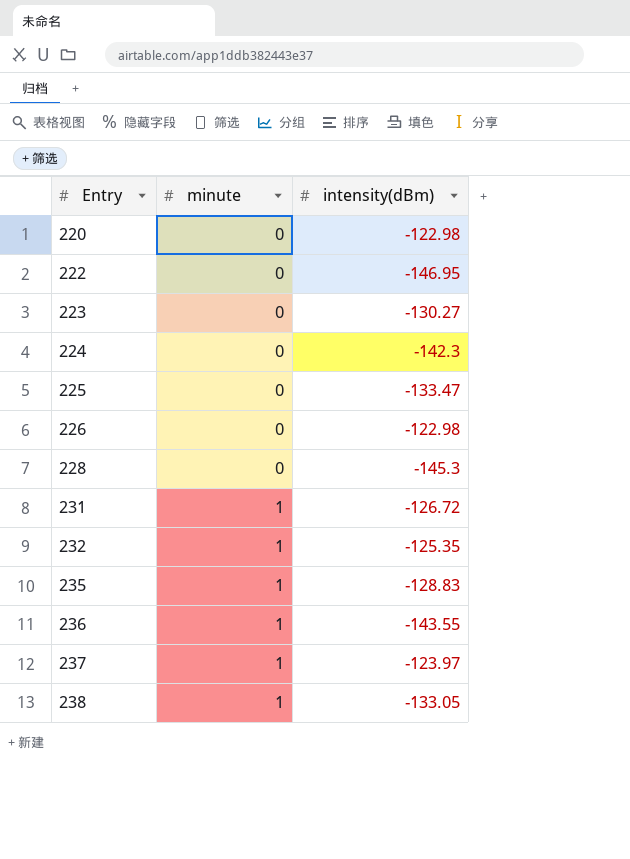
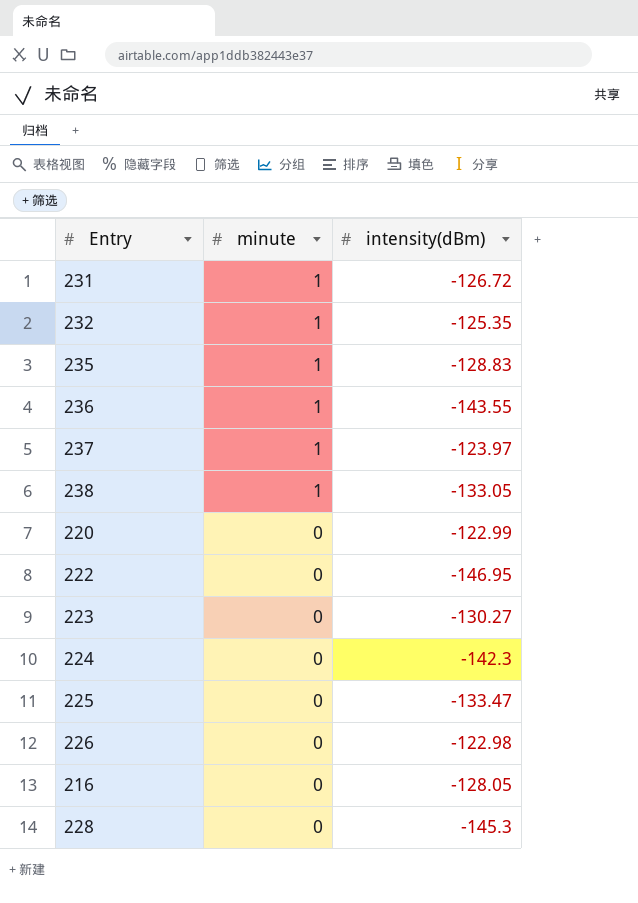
row order: Entry ascending -> minute descending
220 | intensity(dBm): -122.98 -> -122.99
row 216: none -> 0 | -128.05

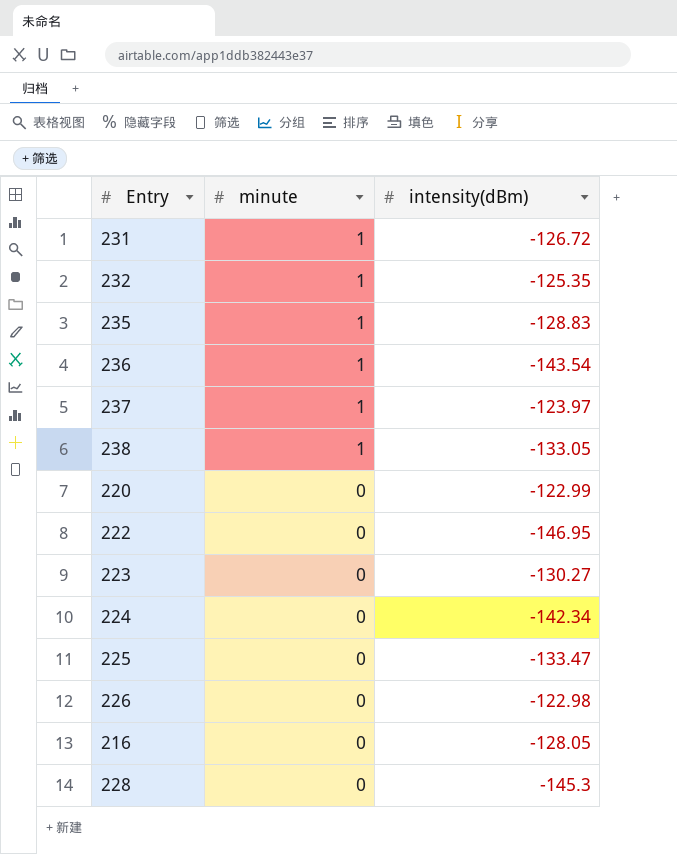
236 | intensity(dBm): -143.55 -> -143.54
224 | intensity(dBm): -142.3 -> -142.34

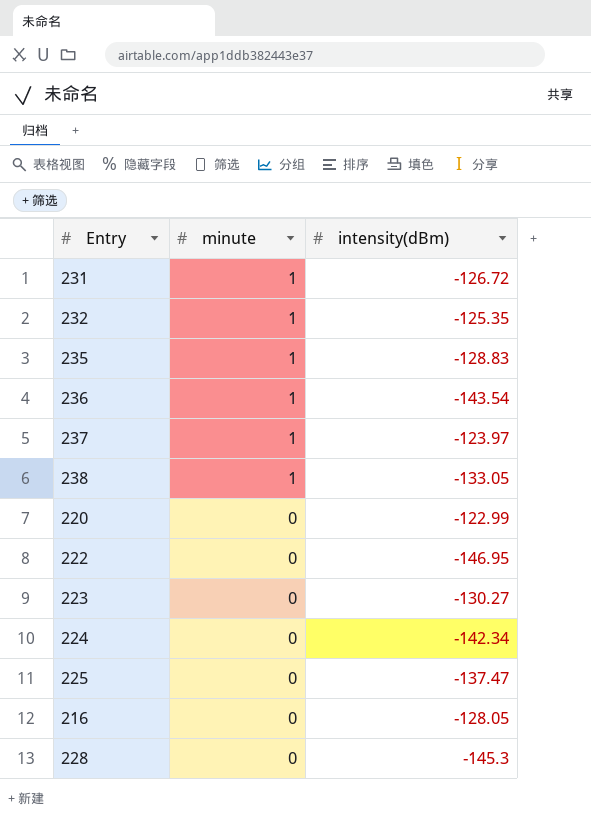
row 226: 0 | -122.98 -> none
225 | intensity(dBm): -133.47 -> -137.47

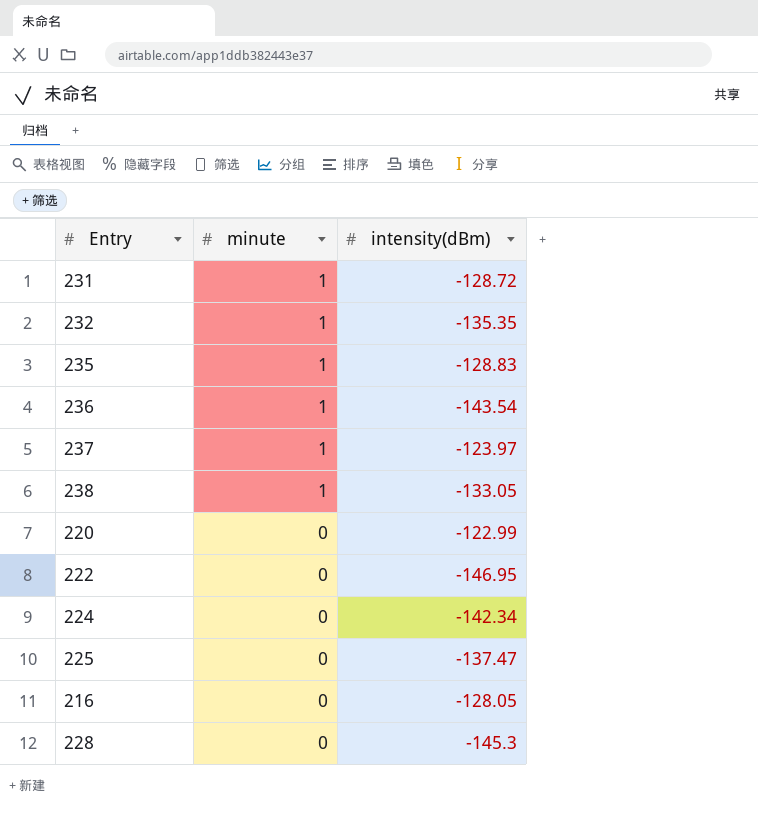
row 223: 0 | -130.27 -> none
231 | intensity(dBm): -126.72 -> -128.72
232 | intensity(dBm): -125.35 -> -135.35

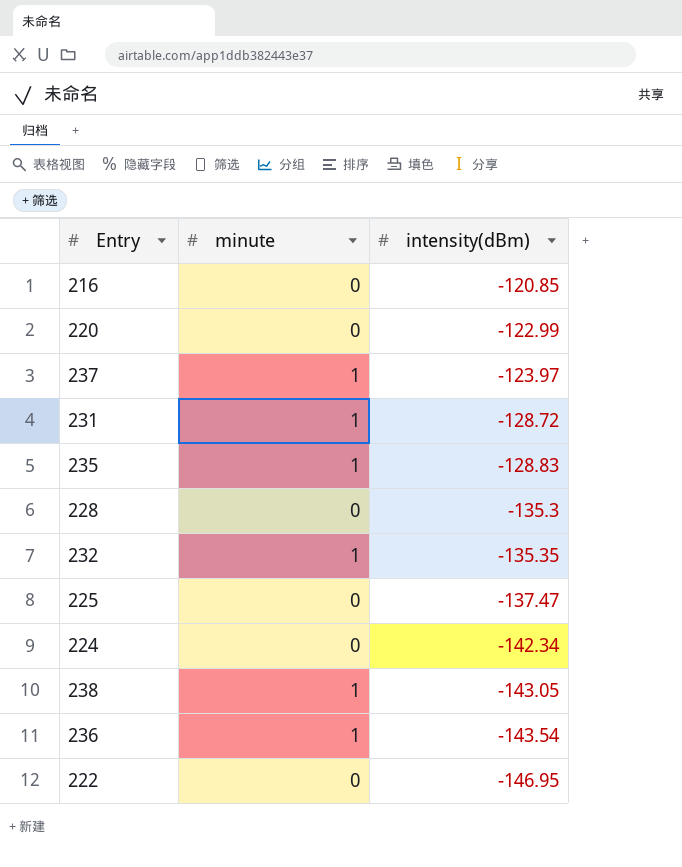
row order: minute descending -> intensity(dBm) descending
216 | intensity(dBm): -128.05 -> -120.85
228 | intensity(dBm): -145.3 -> -135.3
238 | intensity(dBm): -133.05 -> -143.05

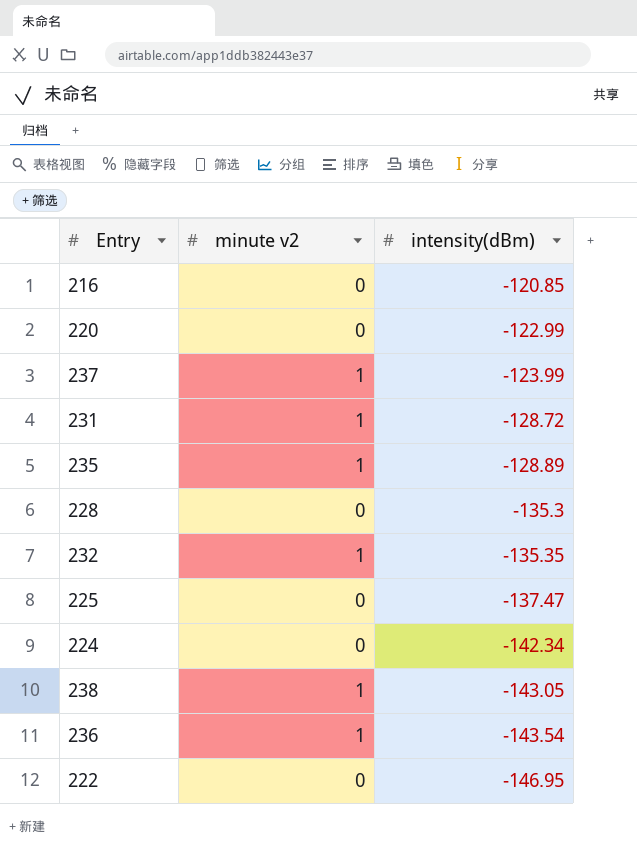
column name: minute -> minute v2
237 | intensity(dBm): -123.97 -> -123.99
235 | intensity(dBm): -128.83 -> -128.89

